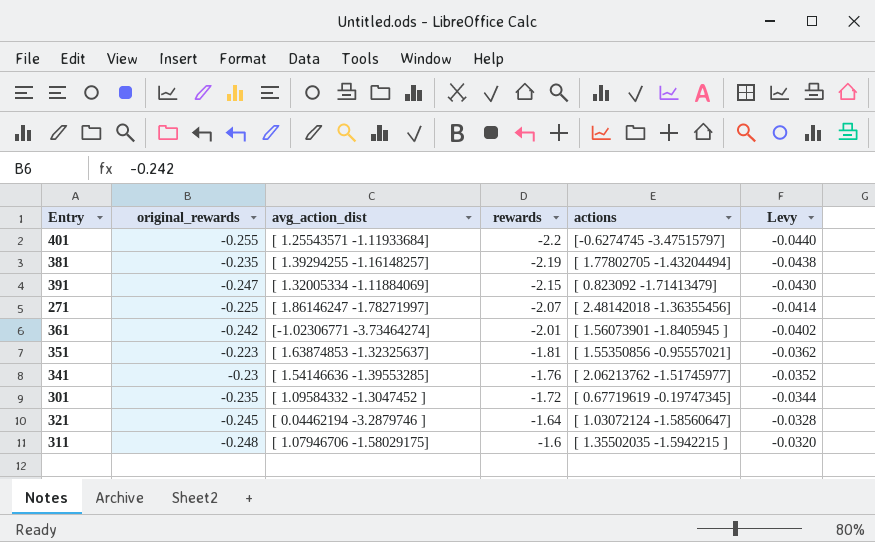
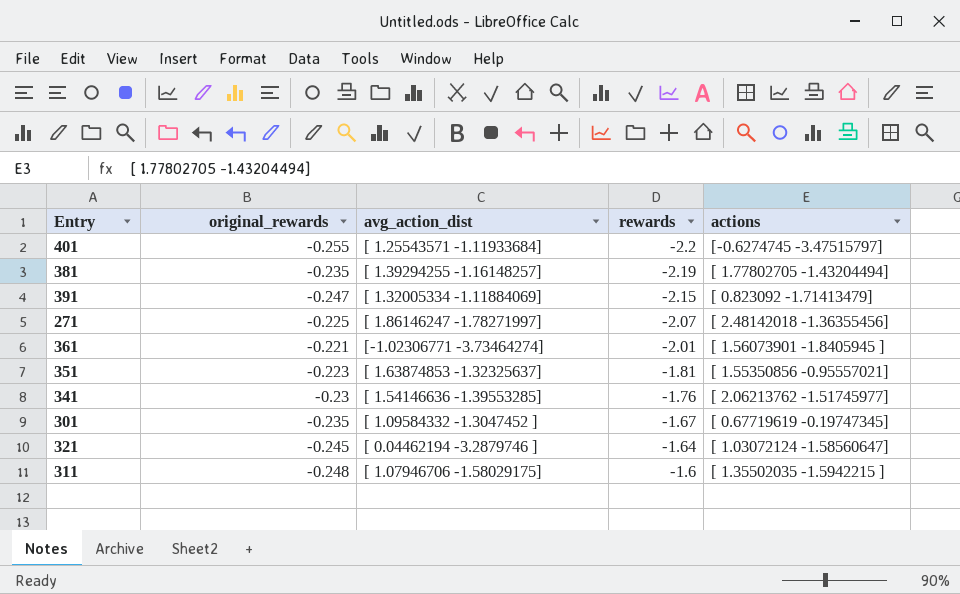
column Levy | formula: [rewards] * 0.02 -> none
361 | original_rewards: -0.242 -> -0.221
301 | rewards: -1.72 -> -1.67

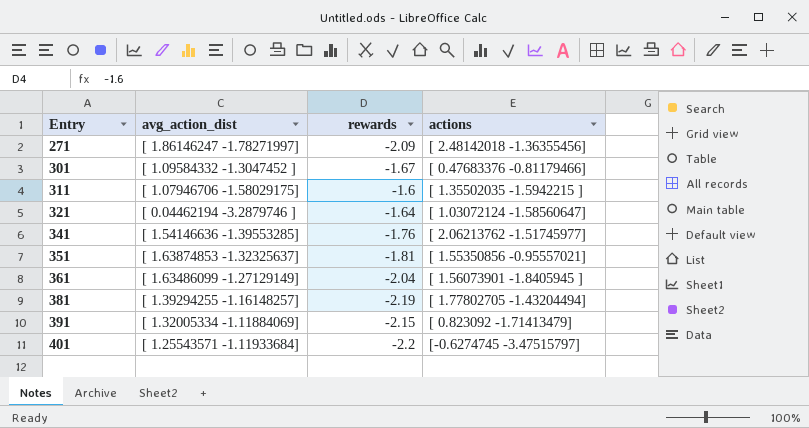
row order: rewards ascending -> Entry ascending
column original_rewards | position: 2 -> none
271 | rewards: -2.07 -> -2.09
301 | actions: [ 0.67719619 -0.19747345] -> [ 0.47683376 -0.81179466]
361 | avg_action_dist: [-1.02306771 -3.73464274] -> [ 1.63486099 -1.27129149]
361 | rewards: -2.01 -> -2.04

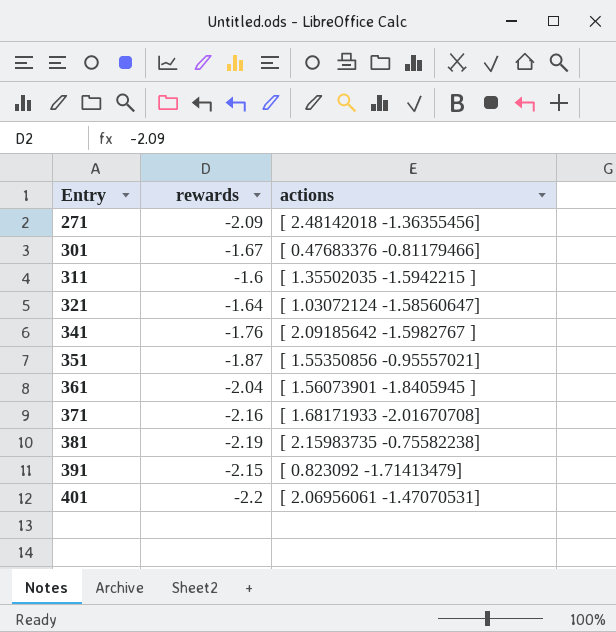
column avg_action_dist | position: 2 -> none
341 | actions: [ 2.06213762 -1.51745977] -> [ 2.09185642 -1.5982767 ]
351 | rewards: -1.81 -> -1.87
row 371: none -> -2.16 | [ 1.68171933 -2.01670708]
381 | actions: [ 1.77802705 -1.43204494] -> [ 2.15983735 -0.75582238]
401 | actions: [-0.6274745 -3.47515797] -> [ 2.06956061 -1.47070531]

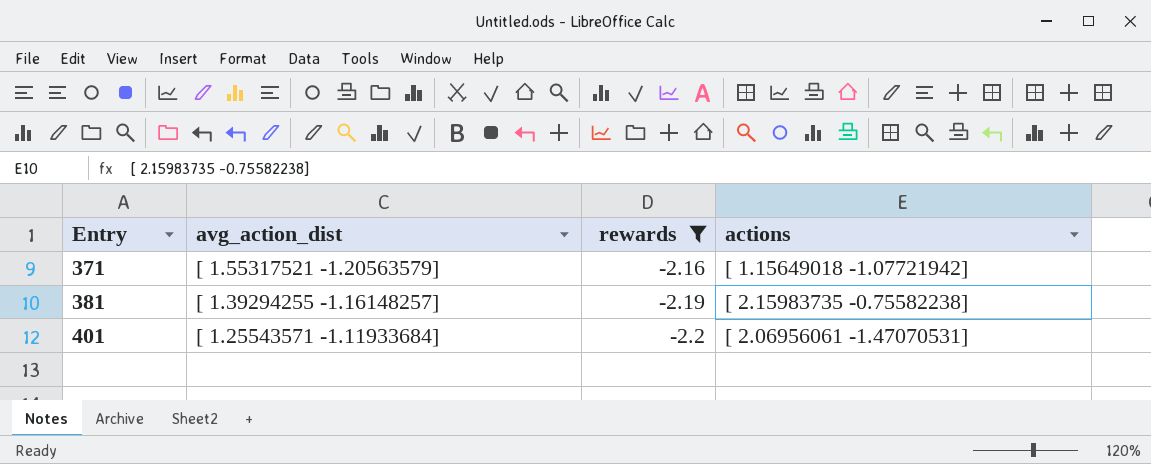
filter: none -> rewards <= -2.16
column avg_action_dist | position: none -> 2
371 | actions: [ 1.68171933 -2.01670708] -> [ 1.15649018 -1.07721942]

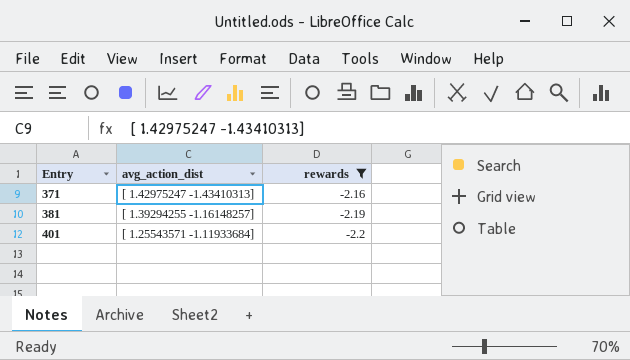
column actions | position: 4 -> none
371 | avg_action_dist: [ 1.55317521 -1.20563579] -> [ 1.42975247 -1.43410313]

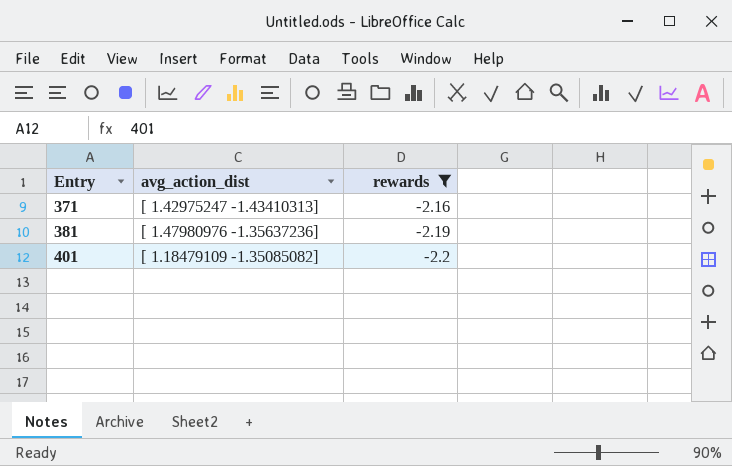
381 | avg_action_dist: [ 1.39294255 -1.16148257] -> [ 1.47980976 -1.35637236]
401 | avg_action_dist: [ 1.25543571 -1.11933684] -> [ 1.18479109 -1.35085082]

